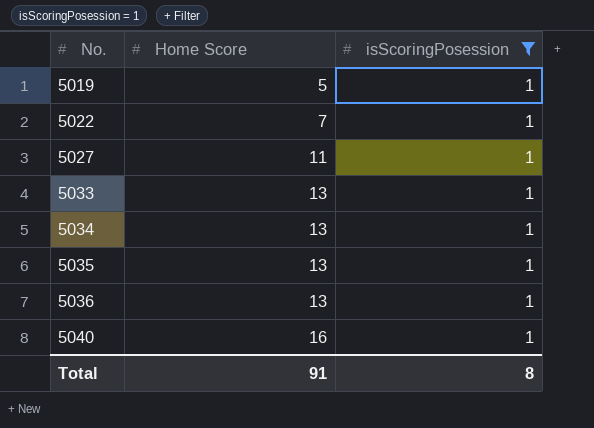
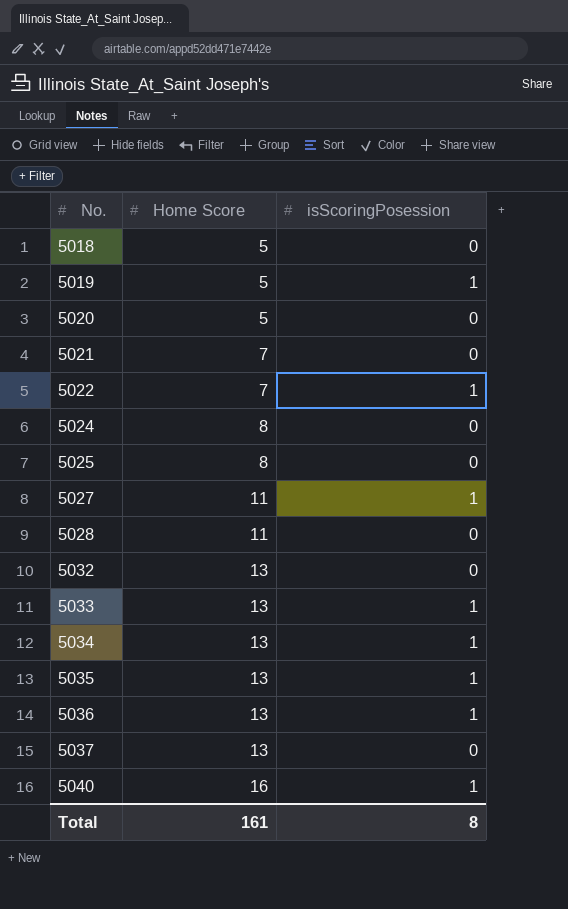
filter: isScoringPosession = 1 -> none
Total | Home Score: 91 -> 161

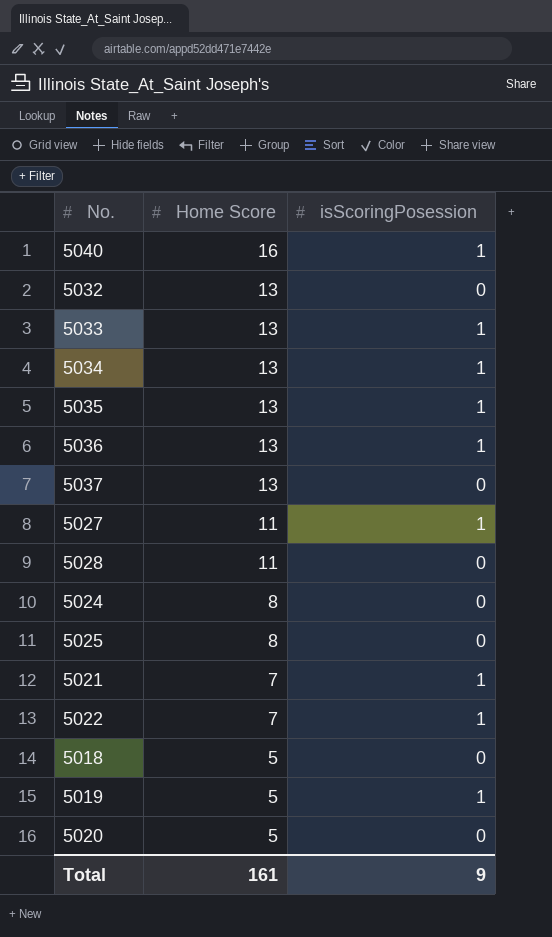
row order: No. ascending -> Home Score descending
5021 | isScoringPosession: 0 -> 1
Total | isScoringPosession: 8 -> 9

